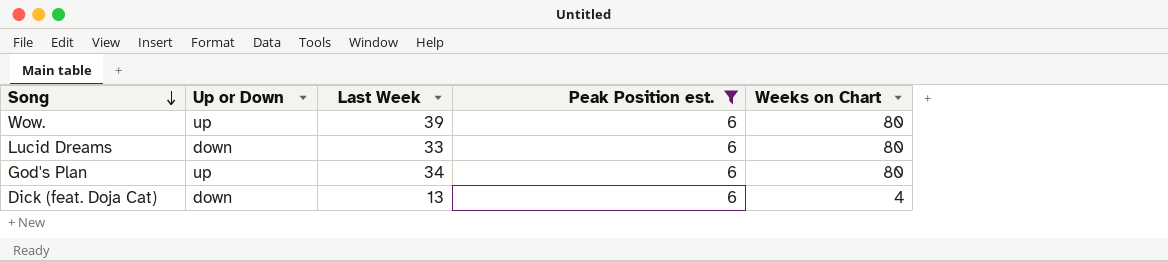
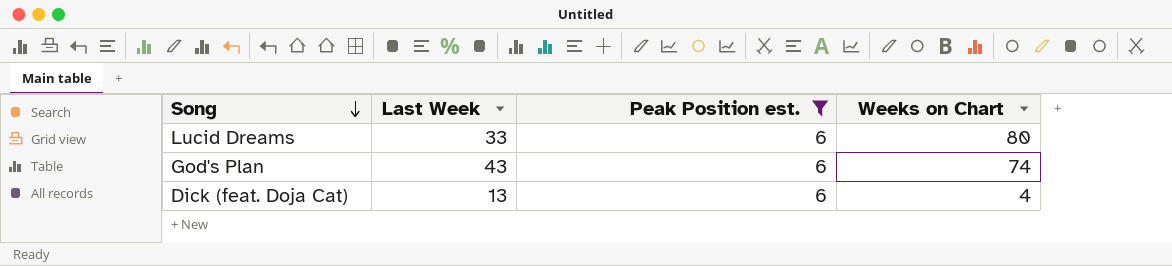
column Up or Down | position: 2 -> none
row Wow.: up | 39 | 6 | 80 -> none
God's Plan | Last Week: 34 -> 43
God's Plan | Weeks on Chart: 80 -> 74

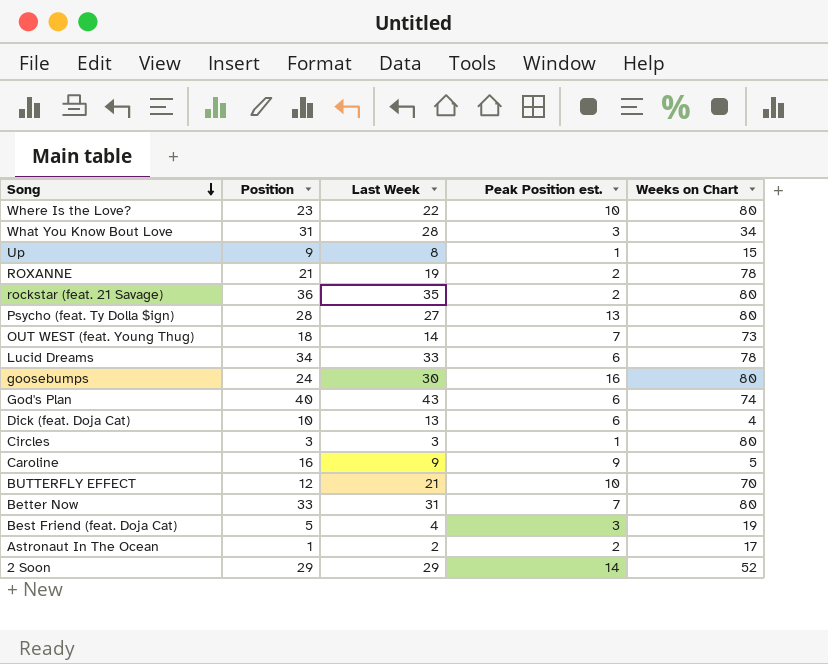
filter: Peak Position est. = 6 -> none
column Position | position: none -> 2
Lucid Dreams | Weeks on Chart: 80 -> 78

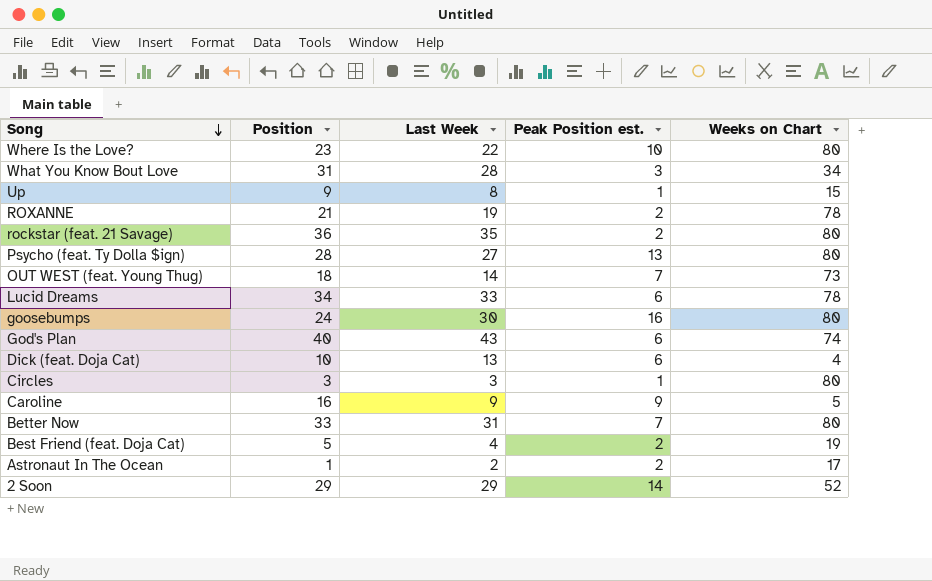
row BUTTERFLY EFFECT: 12 | 21 | 10 | 70 -> none
Best Friend (feat. Doja Cat) | Peak Position est.: 3 -> 2

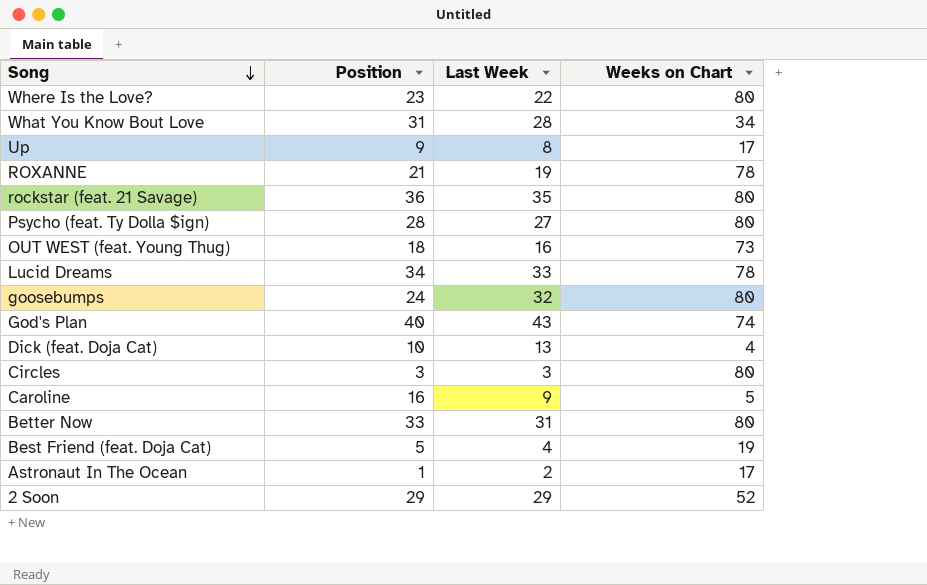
column Peak Position est. | position: 4 -> none
Up | Weeks on Chart: 15 -> 17
OUT WEST (feat. Young Thug) | Last Week: 14 -> 16
goosebumps | Last Week: 30 -> 32

